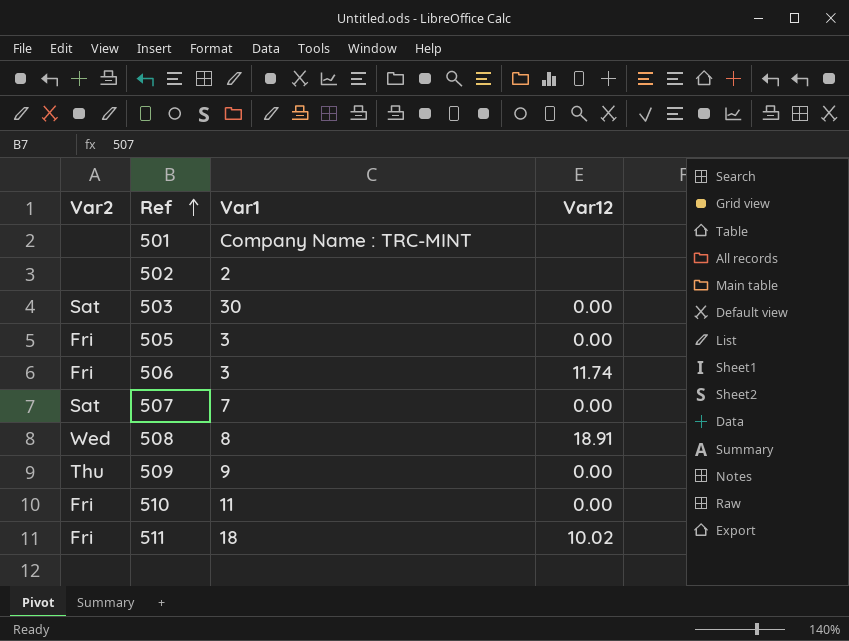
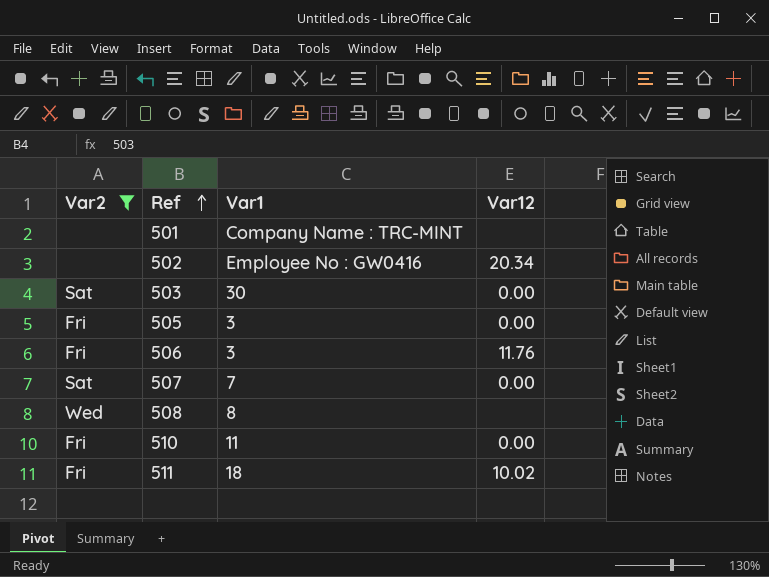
filter: none -> Var2 != Thu
502 | Var1: 2 -> Employee No : GW0416
502 | Var12: none -> 20.34
506 | Var12: 11.74 -> 11.76
508 | Var12: 18.91 -> none

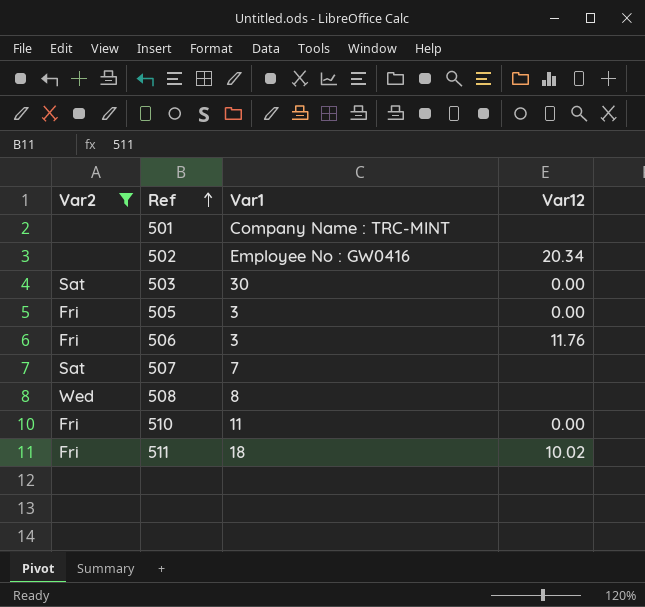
507 | Var12: 0.00 -> none

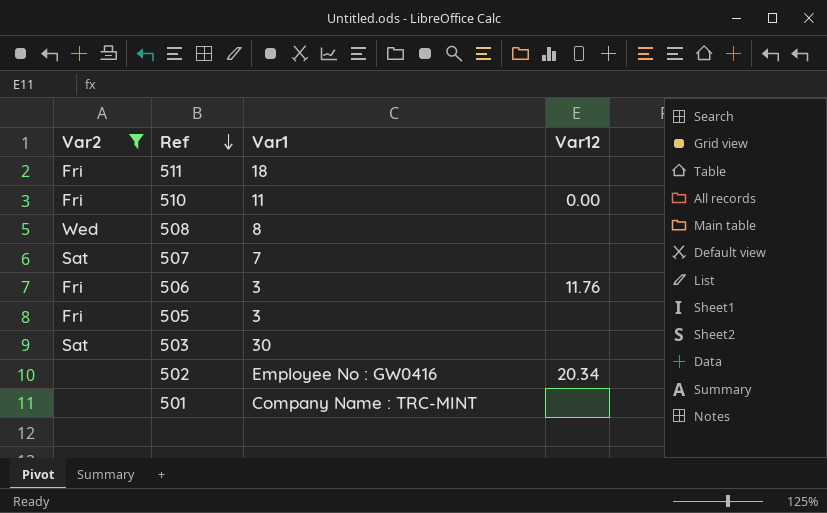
row order: Ref ascending -> Ref descending
511 | Var12: 10.02 -> none
505 | Var12: 0.00 -> none
503 | Var12: 0.00 -> none

